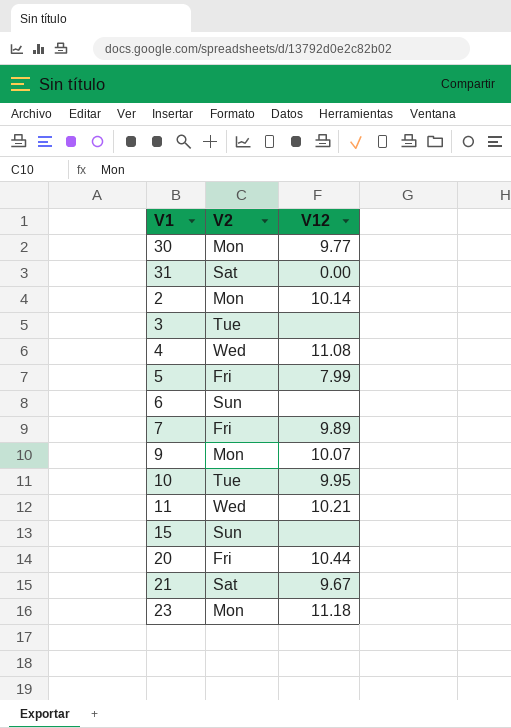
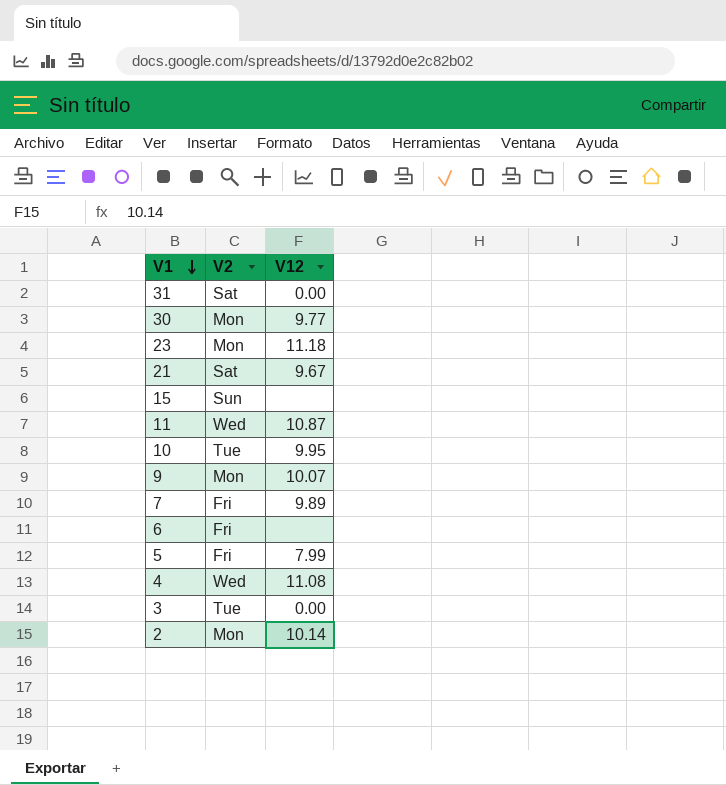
row order: none -> V1 descending
row 20: Fri | 10.44 -> none
11 | V12: 10.21 -> 10.87
6 | V2: Sun -> Fri
3 | V12: none -> 0.00

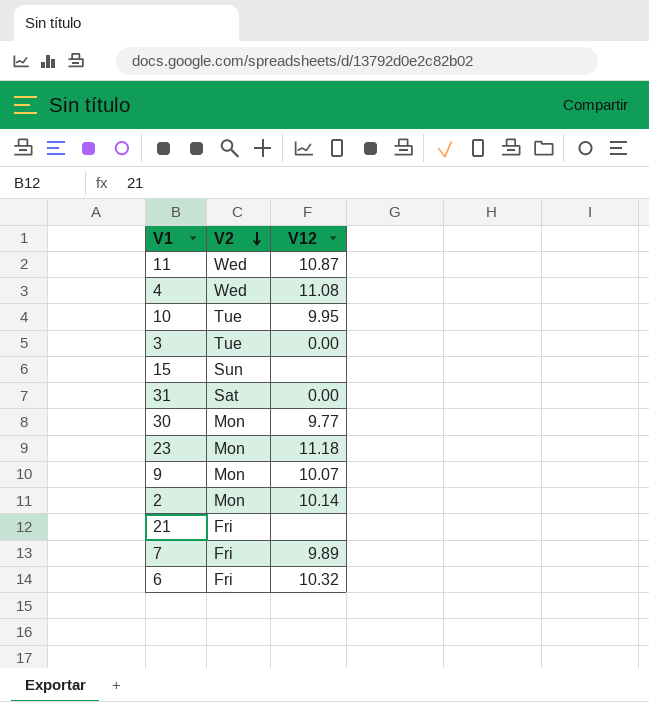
row order: V1 descending -> V2 descending
row 5: Fri | 7.99 -> none
21 | V2: Sat -> Fri
21 | V12: 9.67 -> none
6 | V12: none -> 10.32

